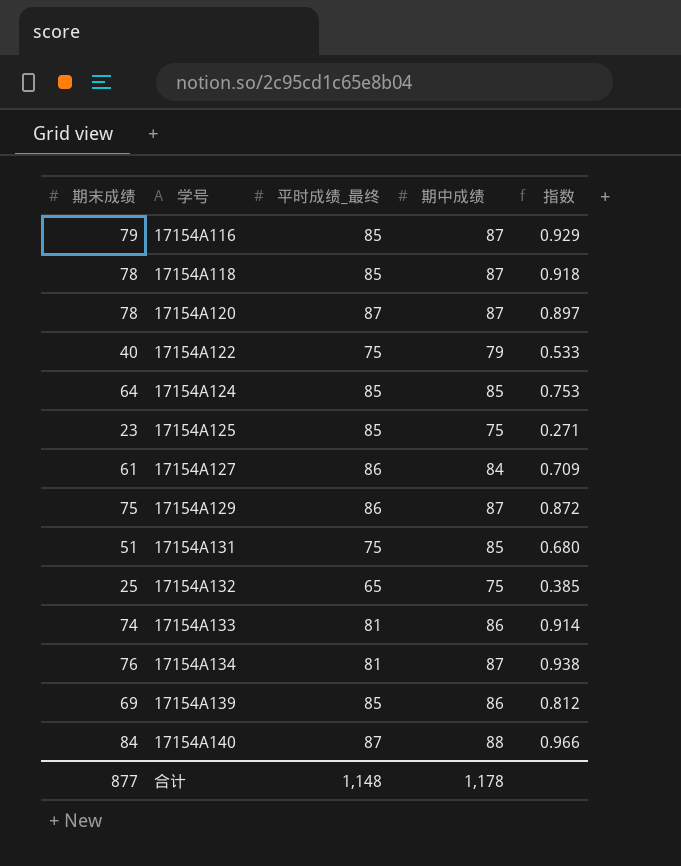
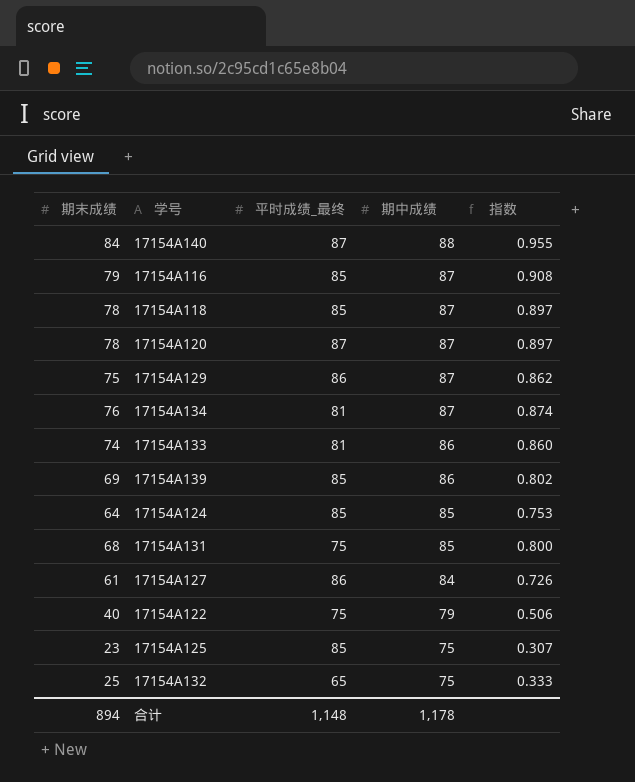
row order: 学号 ascending -> 期中成绩 descending
column 指数 | formula: [期末成绩] / [平时成绩_最终] -> [期末成绩] / [期中成绩]
17154A131 | 期末成绩: 51 -> 68
合计 | 期末成绩: 877 -> 894

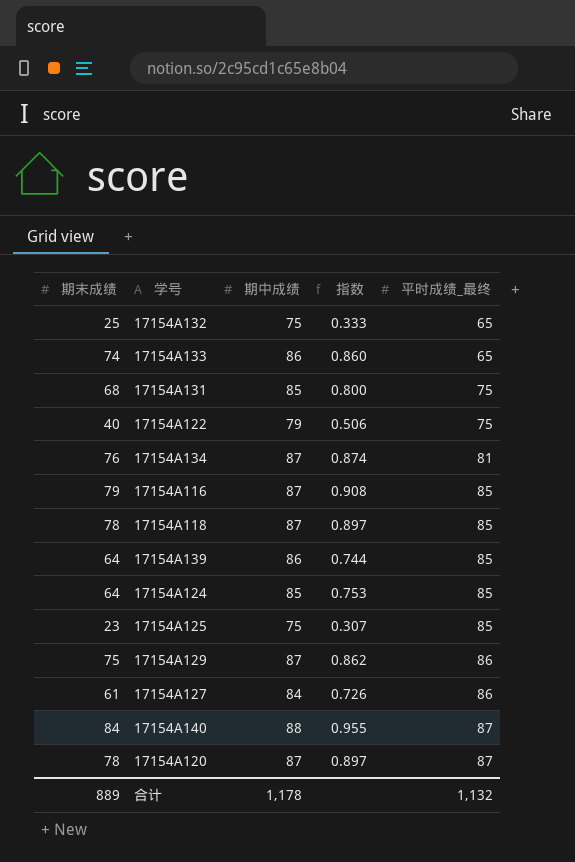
row order: 期中成绩 descending -> 平时成绩_最终 ascending
column 平时成绩_最终 | position: 3 -> 5
17154A133 | 平时成绩_最终: 81 -> 65
17154A139 | 期末成绩: 69 -> 64
17154A139 | 指数: 0.802 -> 0.744
合计 | 期末成绩: 894 -> 889
合计 | 平时成绩_最终: 1,148 -> 1,132

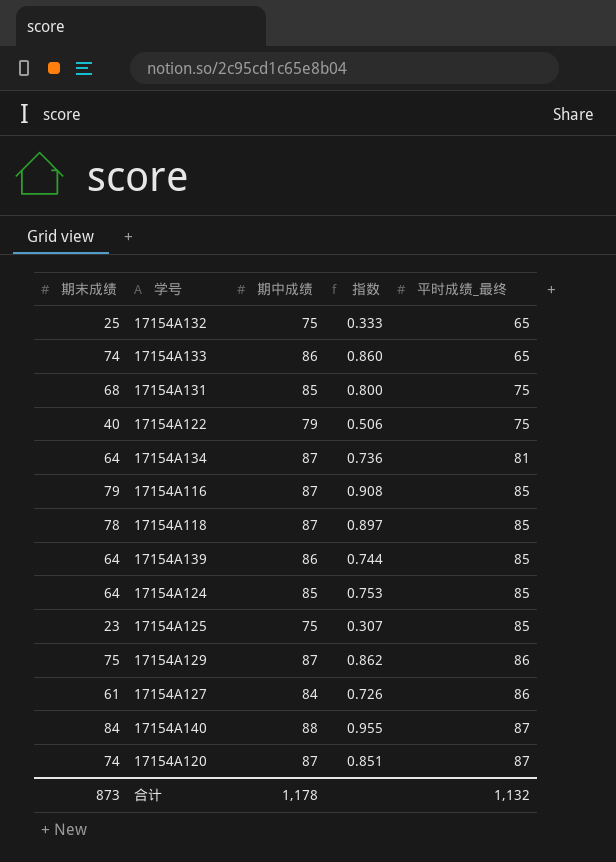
17154A134 | 期末成绩: 76 -> 64
17154A134 | 指数: 0.874 -> 0.736
17154A120 | 期末成绩: 78 -> 74
17154A120 | 指数: 0.897 -> 0.851
合计 | 期末成绩: 889 -> 873

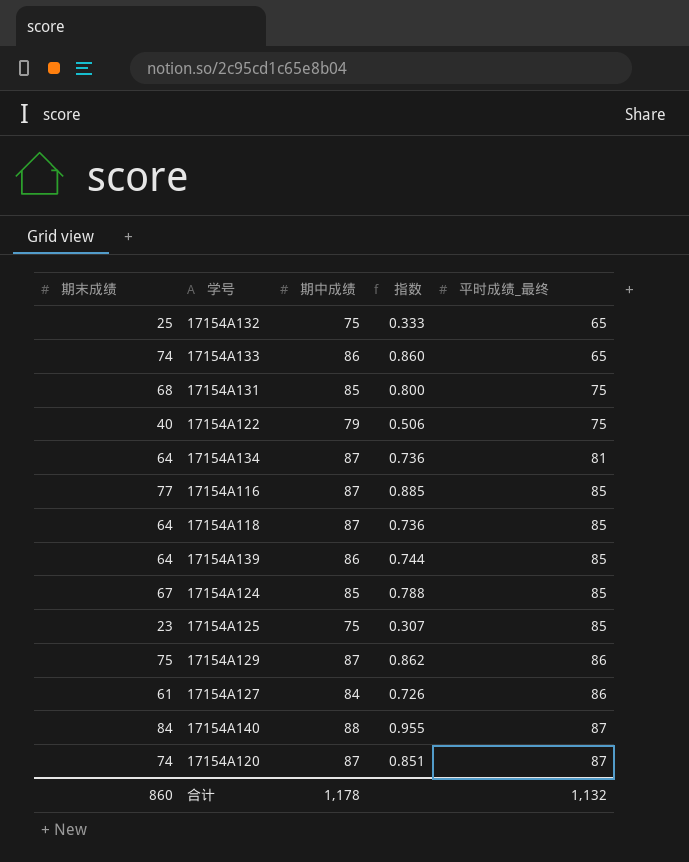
17154A116 | 期末成绩: 79 -> 77
17154A116 | 指数: 0.908 -> 0.885
17154A118 | 期末成绩: 78 -> 64
17154A118 | 指数: 0.897 -> 0.736
17154A124 | 期末成绩: 64 -> 67
17154A124 | 指数: 0.753 -> 0.788
合计 | 期末成绩: 873 -> 860

